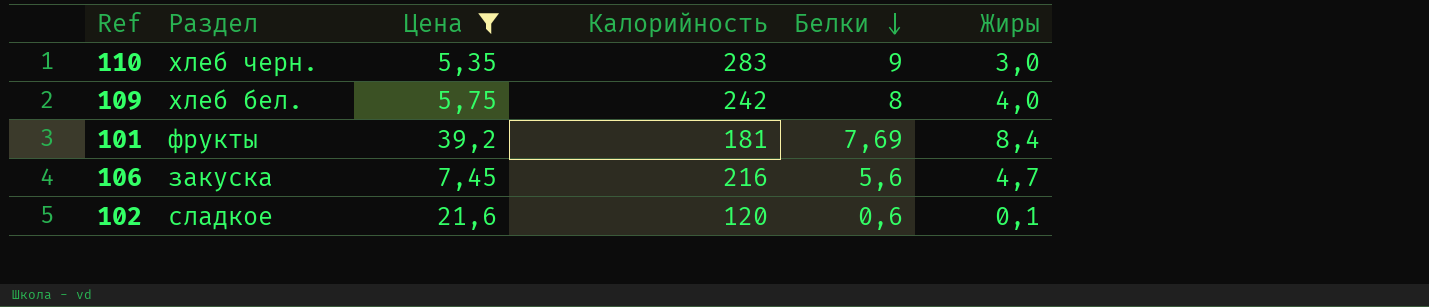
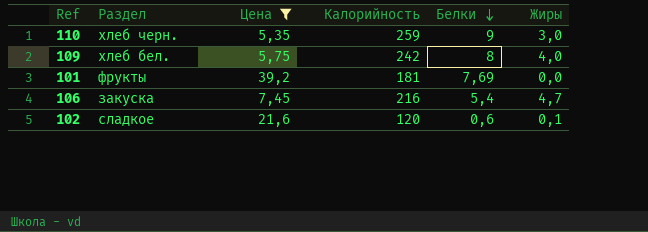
110 | Калорийность: 283 -> 259
101 | Жиры: 8,4 -> 0,0
106 | Белки: 5,6 -> 5,4

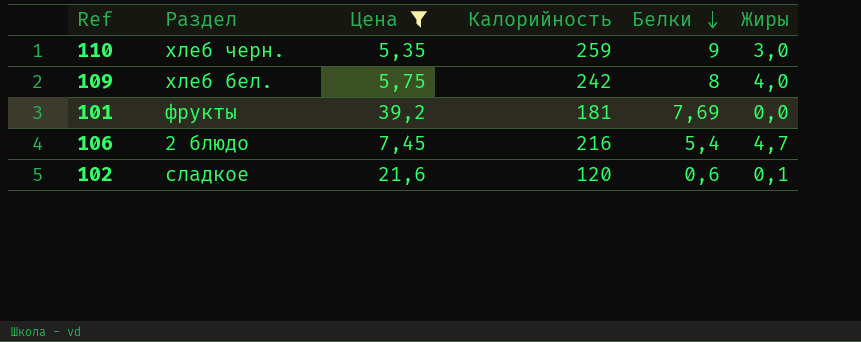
106 | Раздел: закуска -> 2 блюдо

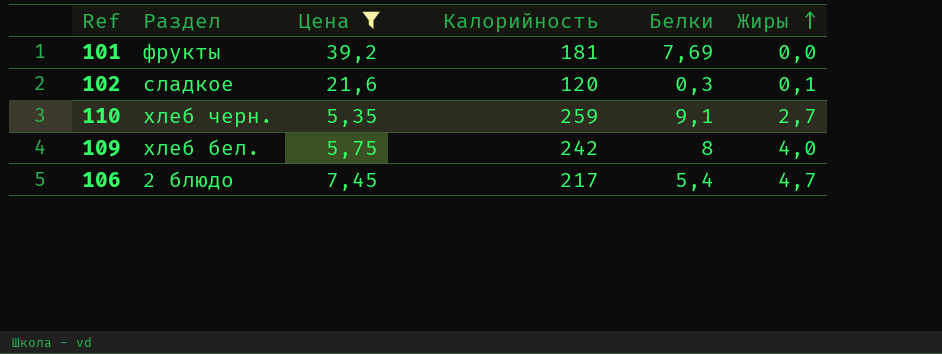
row order: Белки descending -> Жиры ascending
102 | Белки: 0,6 -> 0,3
110 | Белки: 9 -> 9,1
110 | Жиры: 3,0 -> 2,7
106 | Калорийность: 216 -> 217

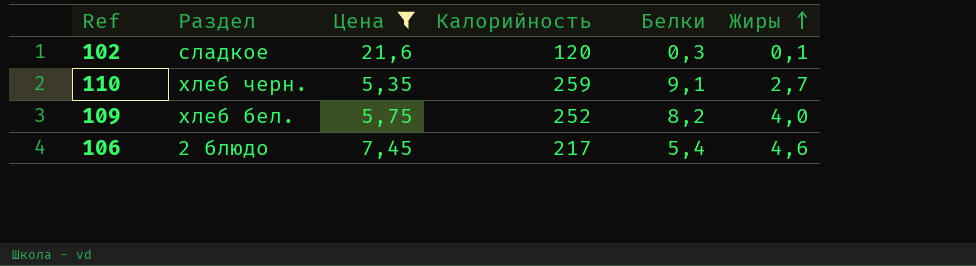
row 101: фрукты | 39,2 | 181 | 7,69 | 0,0 -> none
109 | Калорийность: 242 -> 252
109 | Белки: 8 -> 8,2
106 | Жиры: 4,7 -> 4,6

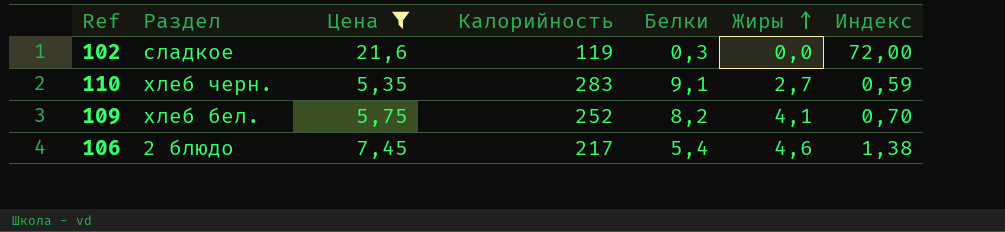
column Индекс | formula: none -> [Цена] / [Белки]
102 | Калорийность: 120 -> 119
102 | Жиры: 0,1 -> 0,0
110 | Калорийность: 259 -> 283
109 | Жиры: 4,0 -> 4,1

